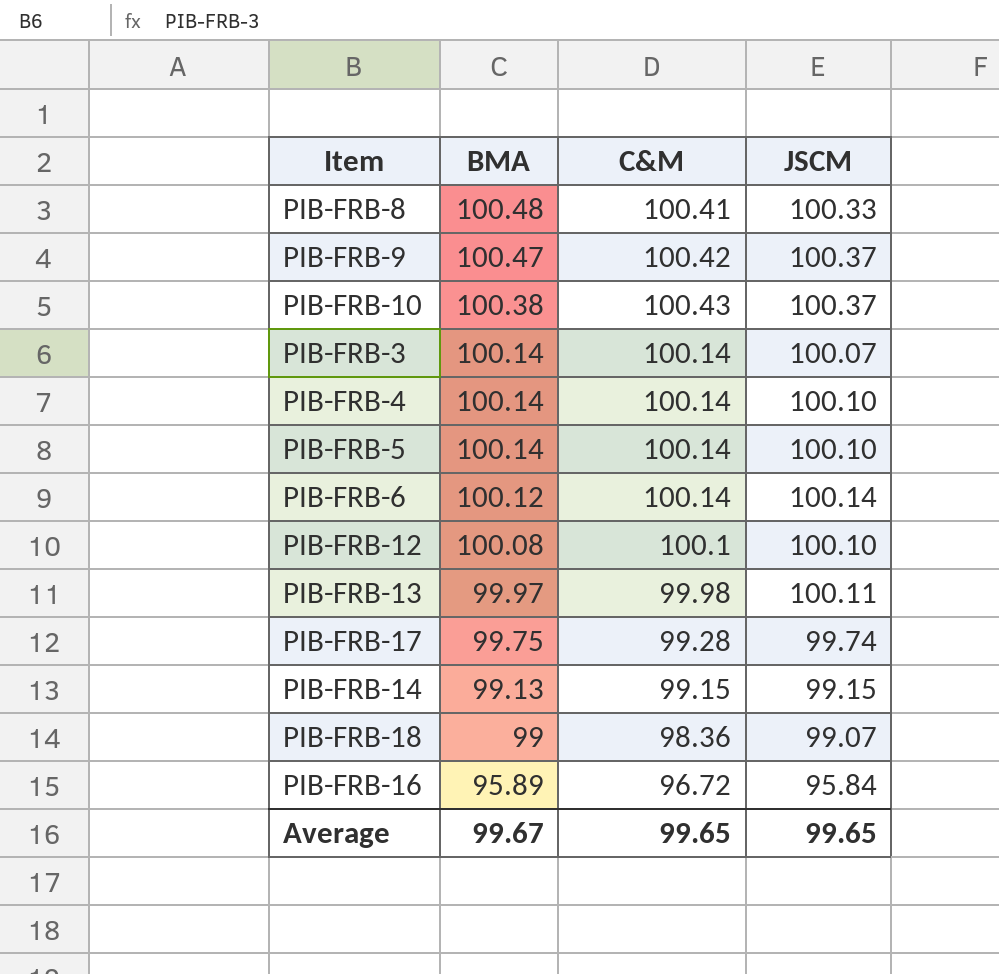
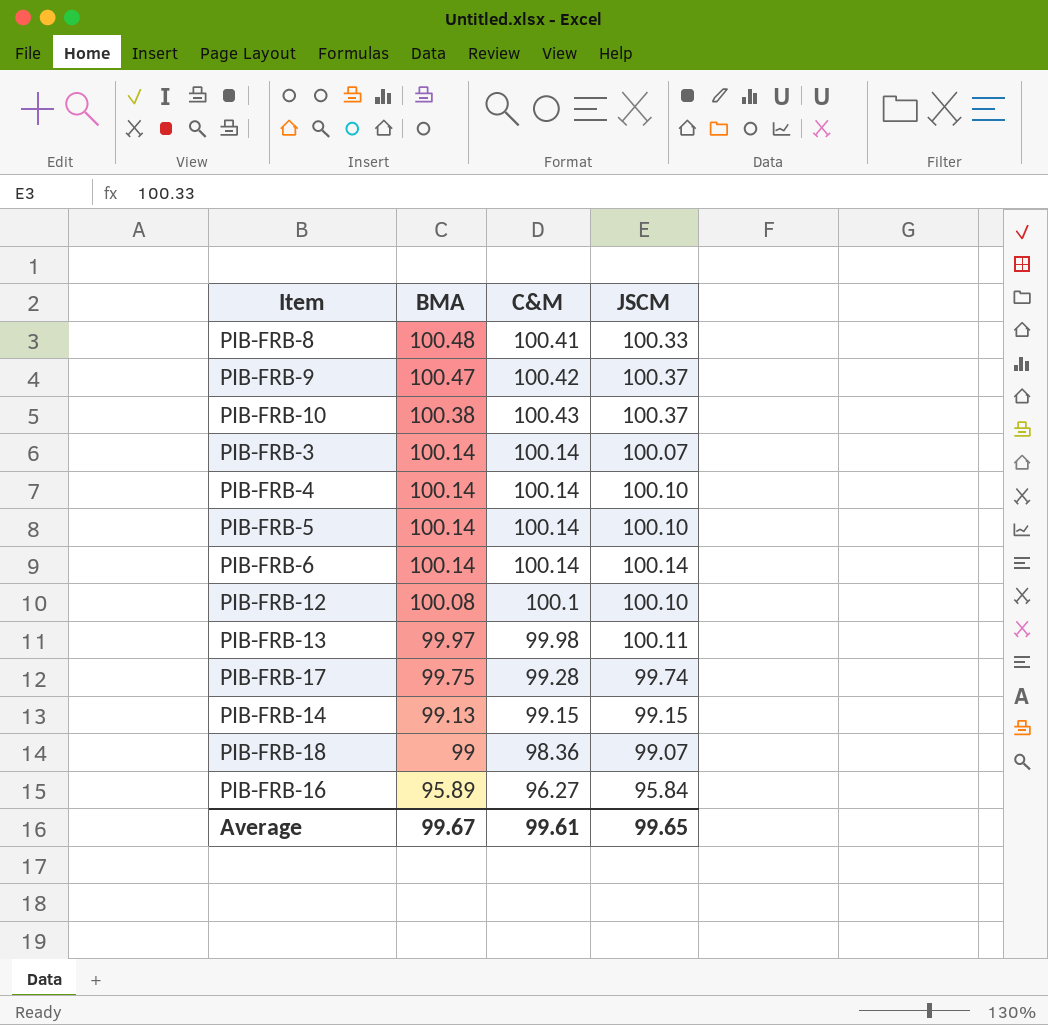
PIB-FRB-6 | BMA: 100.12 -> 100.14
PIB-FRB-16 | C&M: 96.72 -> 96.27
Average | C&M: 99.65 -> 99.61

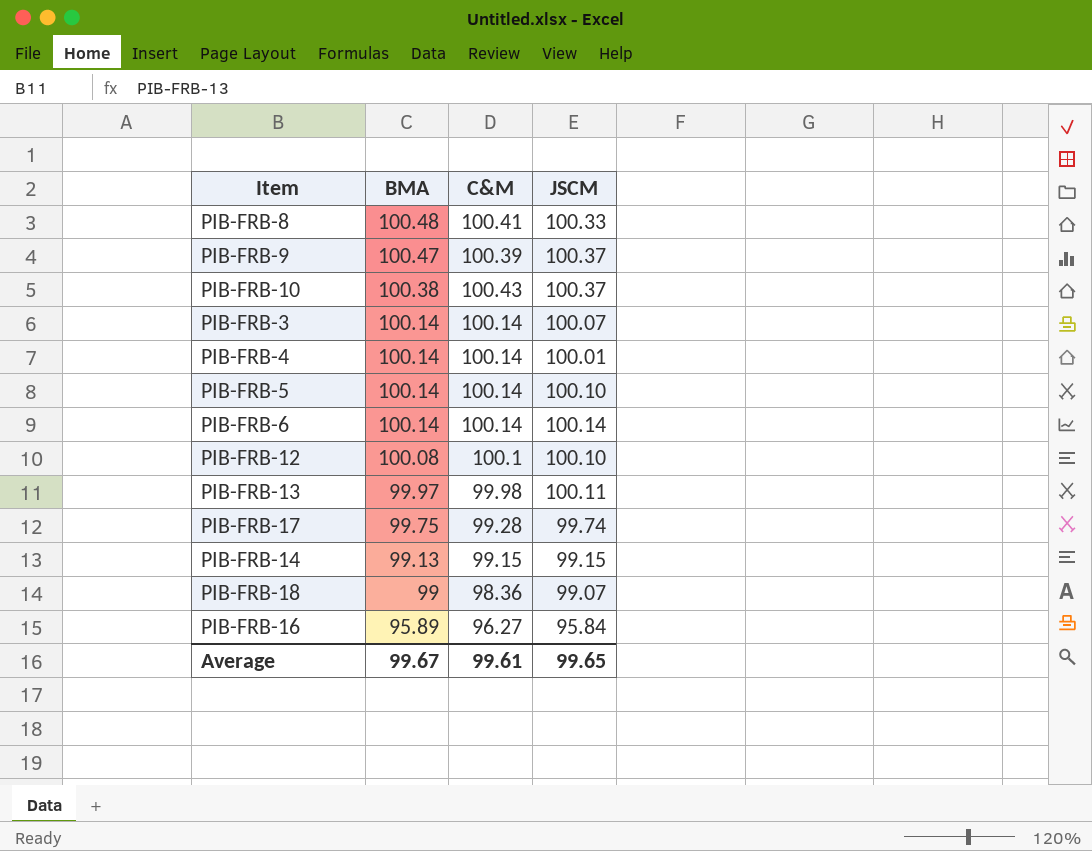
PIB-FRB-9 | C&M: 100.42 -> 100.39
PIB-FRB-4 | JSCM: 100.10 -> 100.01

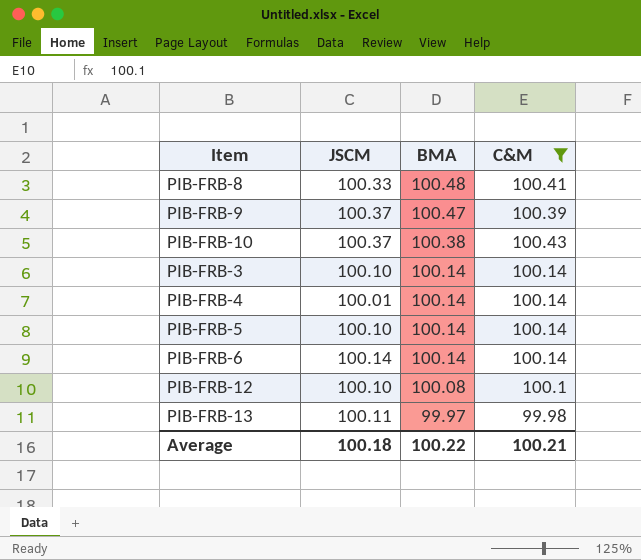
filter: none -> C&M >= 99.98
column JSCM | position: 4 -> 2
PIB-FRB-3 | JSCM: 100.07 -> 100.10
Average | JSCM: 99.65 -> 100.18
Average | BMA: 99.67 -> 100.22
Average | C&M: 99.61 -> 100.21

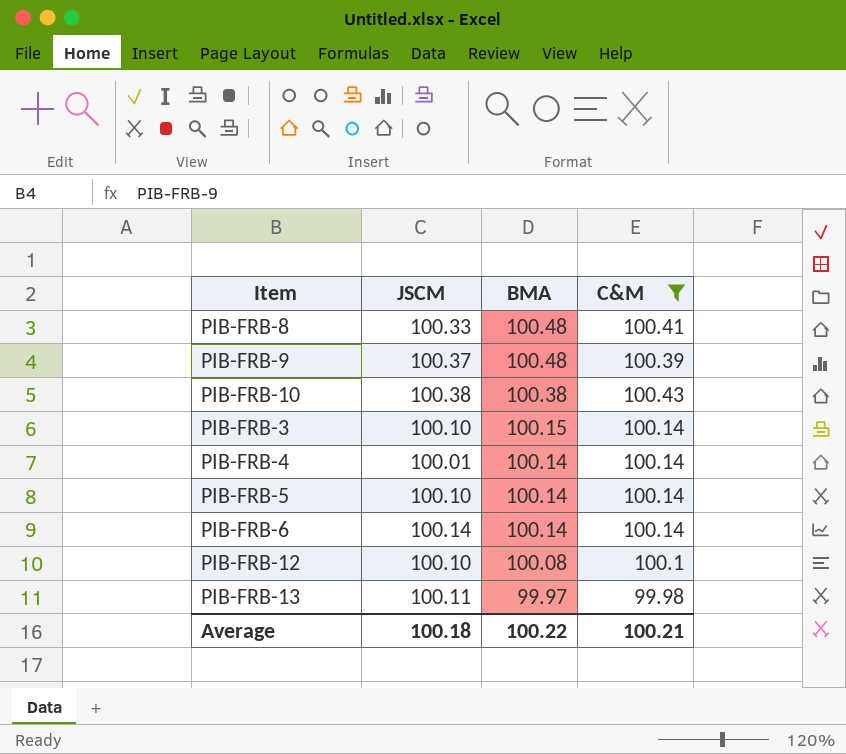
PIB-FRB-9 | BMA: 100.47 -> 100.48
PIB-FRB-10 | JSCM: 100.37 -> 100.38
PIB-FRB-3 | BMA: 100.14 -> 100.15

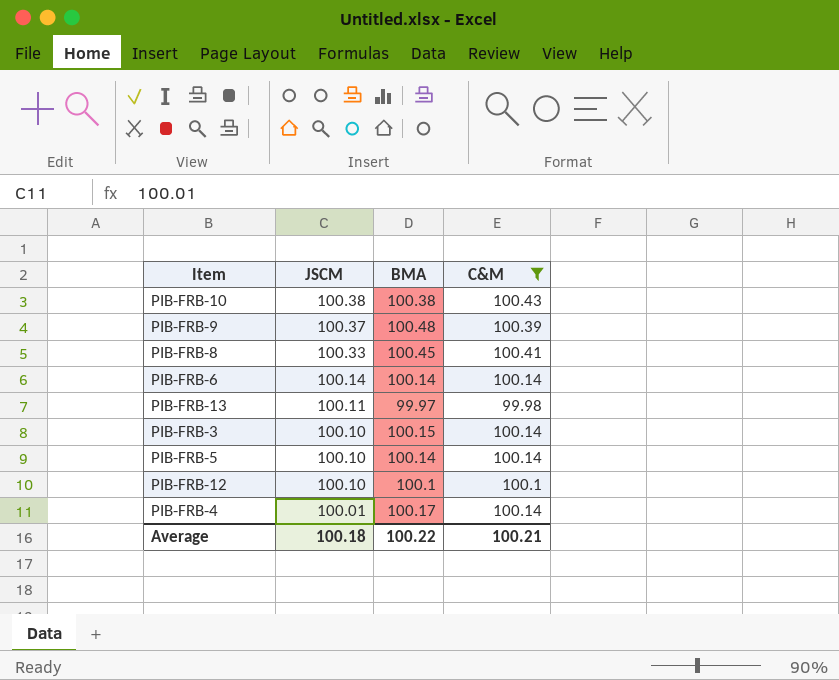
row order: BMA descending -> JSCM descending
PIB-FRB-8 | BMA: 100.48 -> 100.45
PIB-FRB-12 | BMA: 100.08 -> 100.1
PIB-FRB-4 | BMA: 100.14 -> 100.17

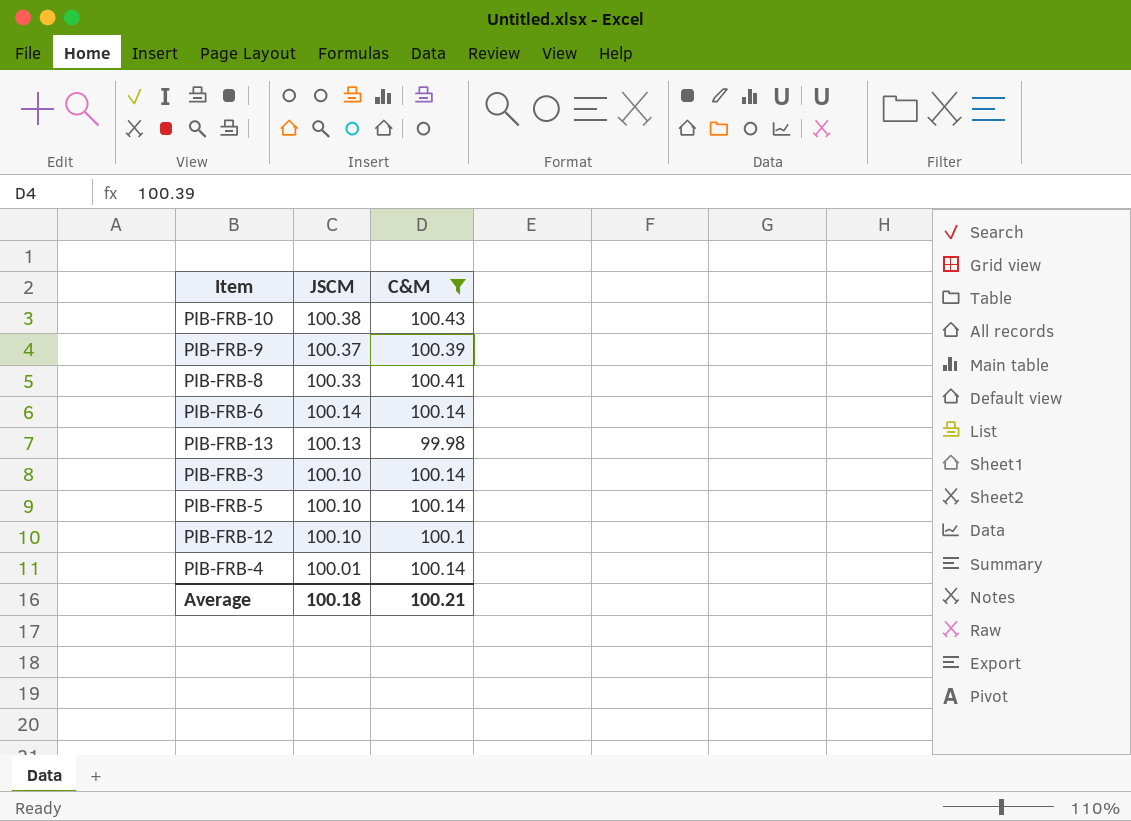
column BMA | position: 3 -> none
PIB-FRB-13 | JSCM: 100.11 -> 100.13

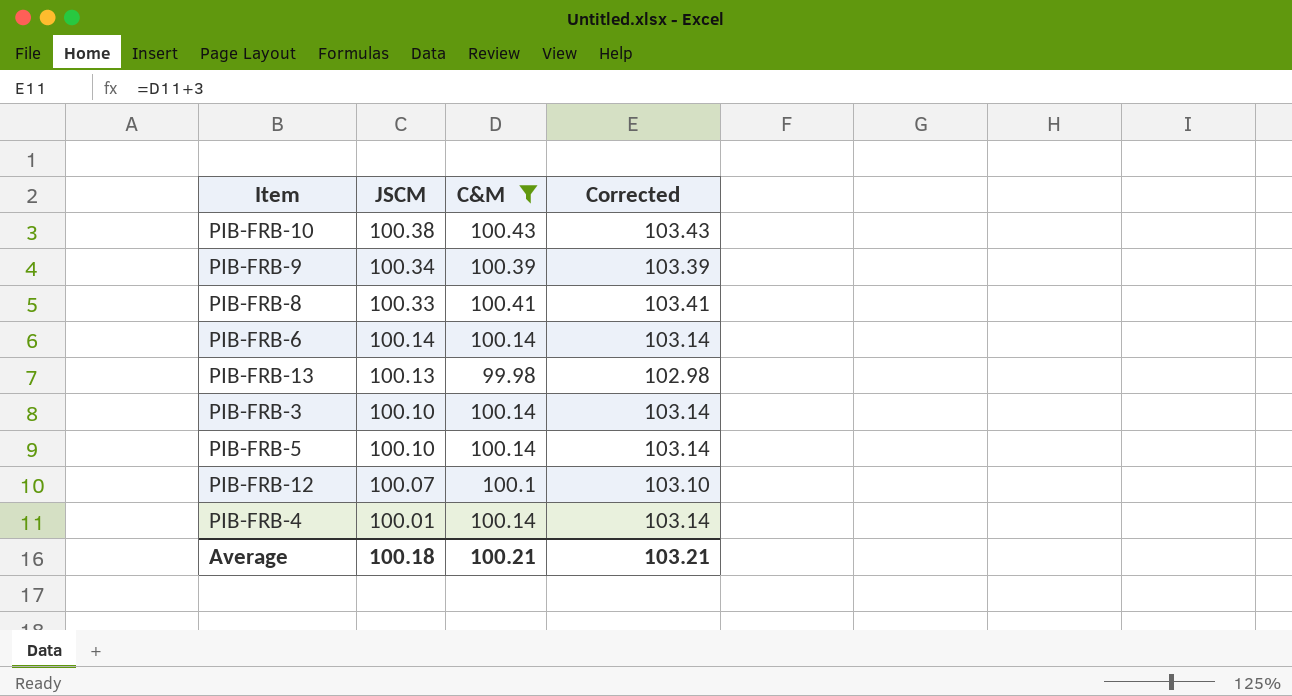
column Corrected | formula: none -> [C&M] + 3
PIB-FRB-9 | JSCM: 100.37 -> 100.34
PIB-FRB-12 | JSCM: 100.10 -> 100.07

